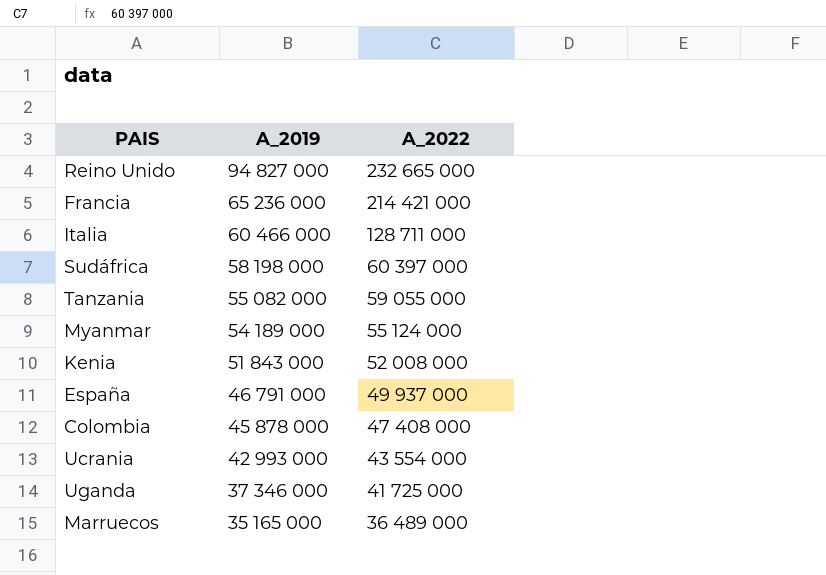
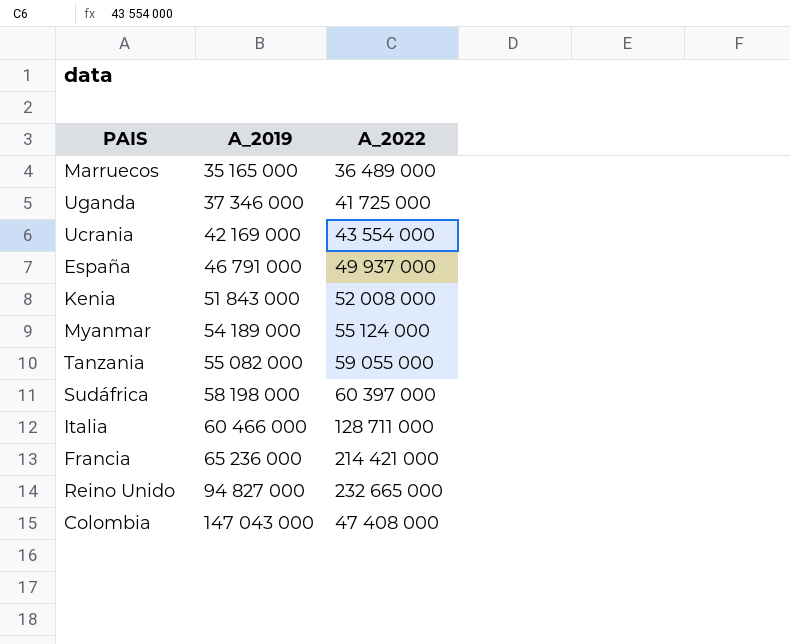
row order: A_2019 descending -> A_2019 ascending
Ucrania | A_2019: 42 993 000 -> 42 169 000
Colombia | A_2019: 45 878 000 -> 147 043 000

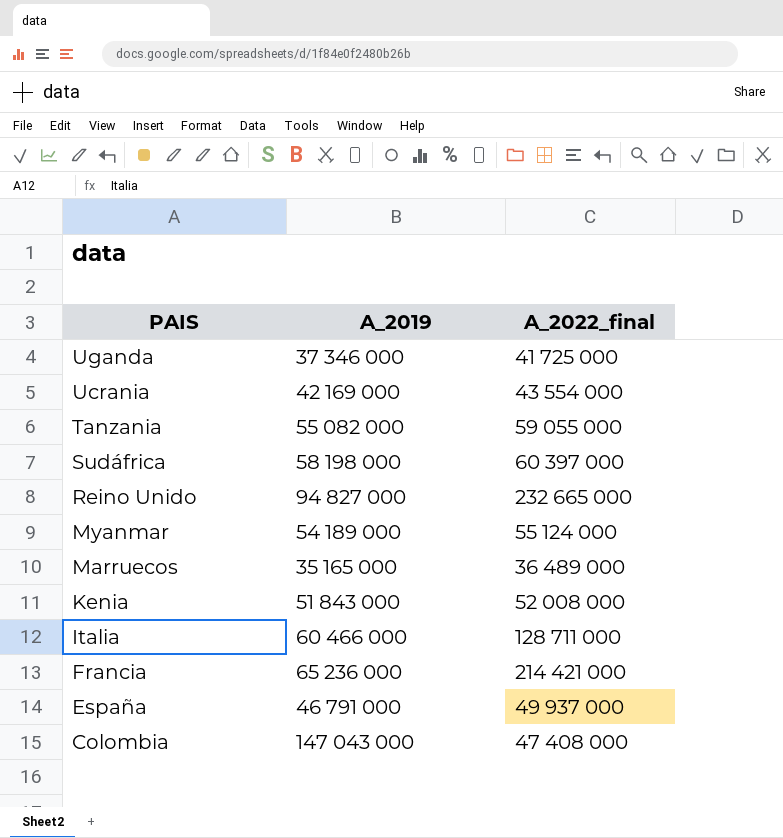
row order: A_2019 ascending -> PAIS descending
column name: A_2022 -> A_2022_final

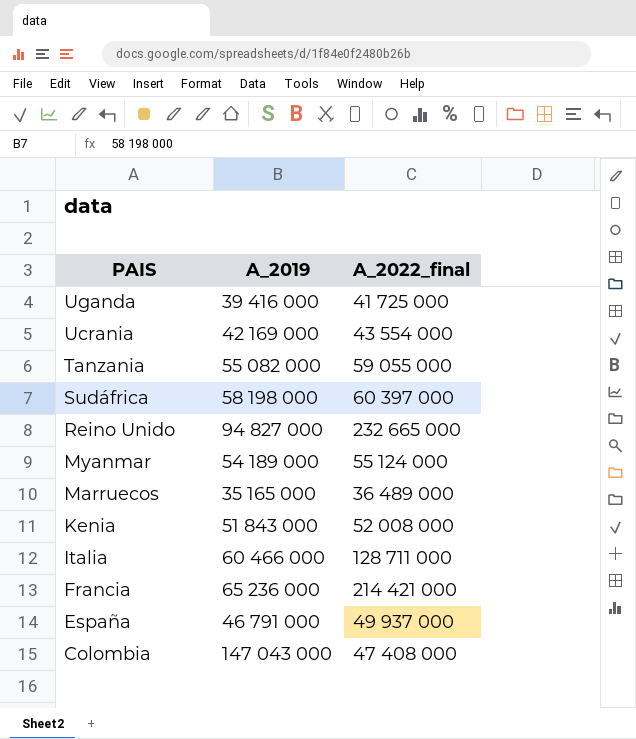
Uganda | A_2019: 37 346 000 -> 39 416 000

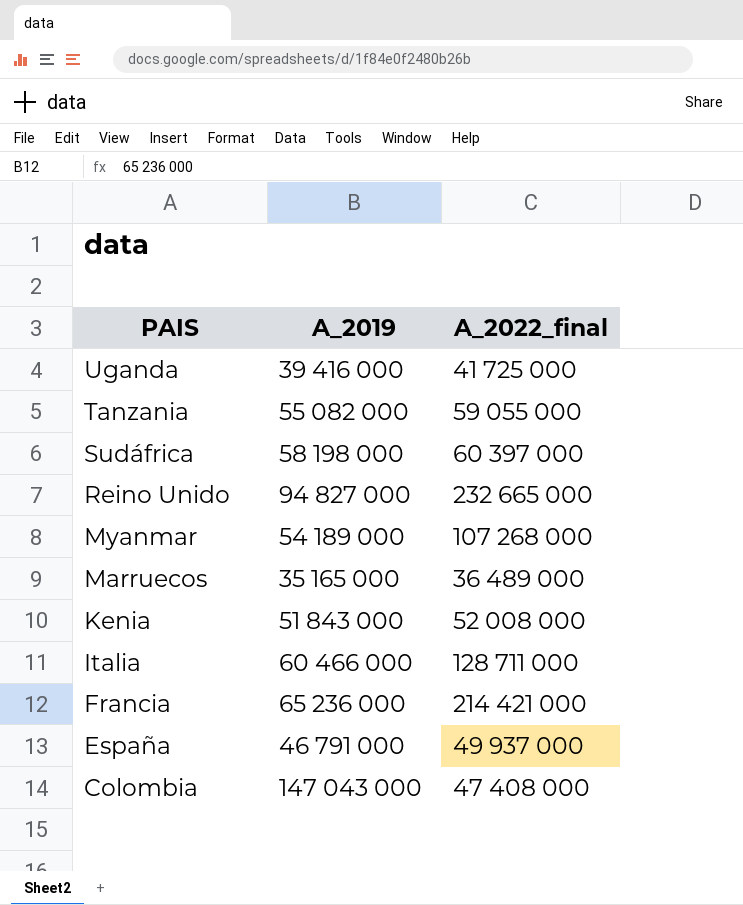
row Ucrania: 42 169 000 | 43 554 000 -> none
Myanmar | A_2022_final: 55 124 000 -> 107 268 000

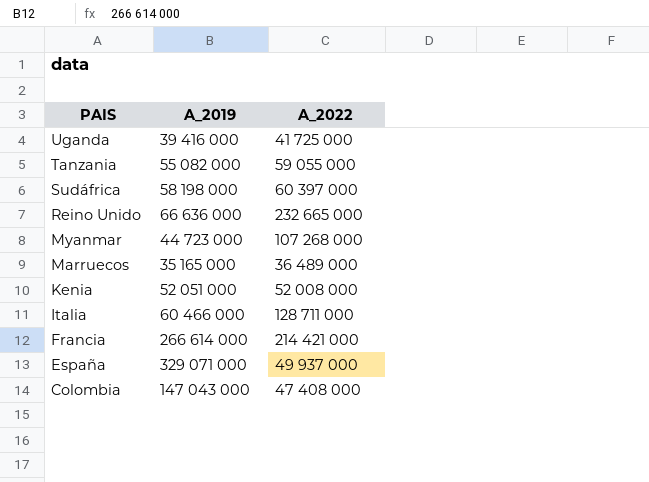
column name: A_2022_final -> A_2022
Reino Unido | A_2019: 94 827 000 -> 66 636 000
Myanmar | A_2019: 54 189 000 -> 44 723 000
Kenia | A_2019: 51 843 000 -> 52 051 000
Francia | A_2019: 65 236 000 -> 266 614 000
España | A_2019: 46 791 000 -> 329 071 000

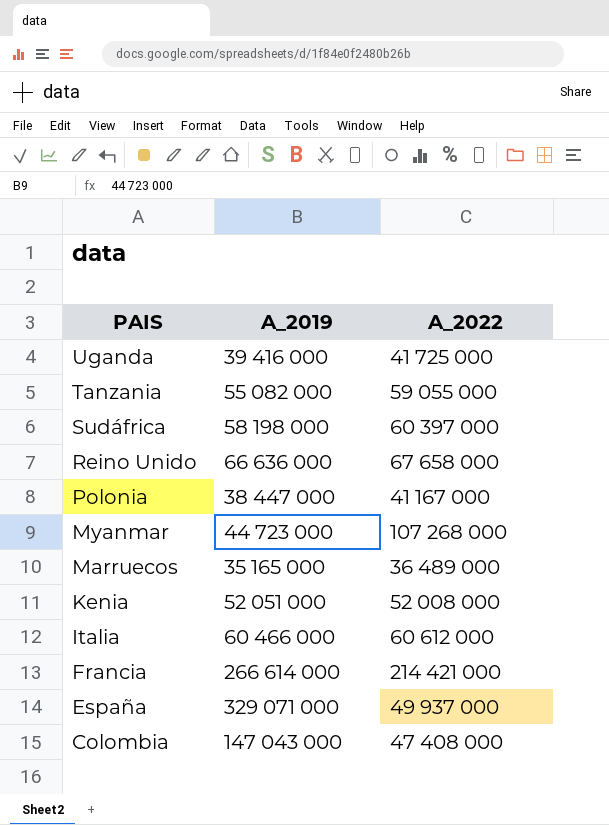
Reino Unido | A_2022: 232 665 000 -> 67 658 000
row Polonia: none -> 38 447 000 | 41 167 000
Italia | A_2022: 128 711 000 -> 60 612 000

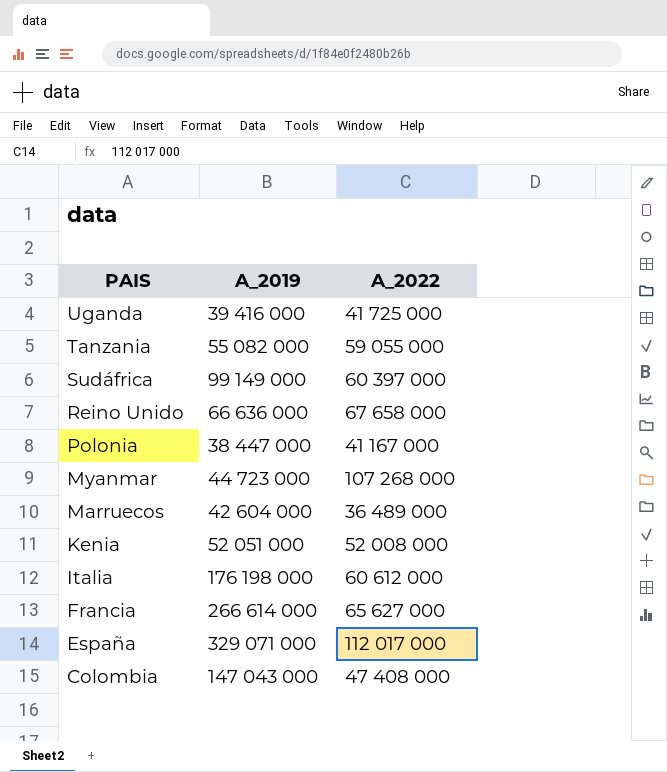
Sudáfrica | A_2019: 58 198 000 -> 99 149 000
Marruecos | A_2019: 35 165 000 -> 42 604 000
Italia | A_2019: 60 466 000 -> 176 198 000
Francia | A_2022: 214 421 000 -> 65 627 000
España | A_2022: 49 937 000 -> 112 017 000

